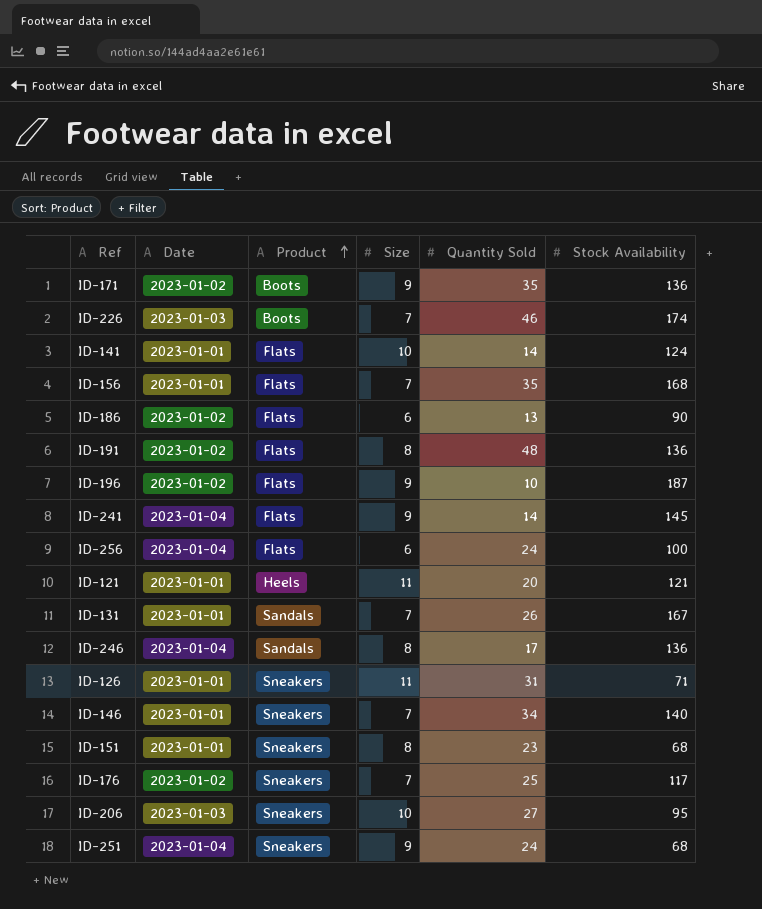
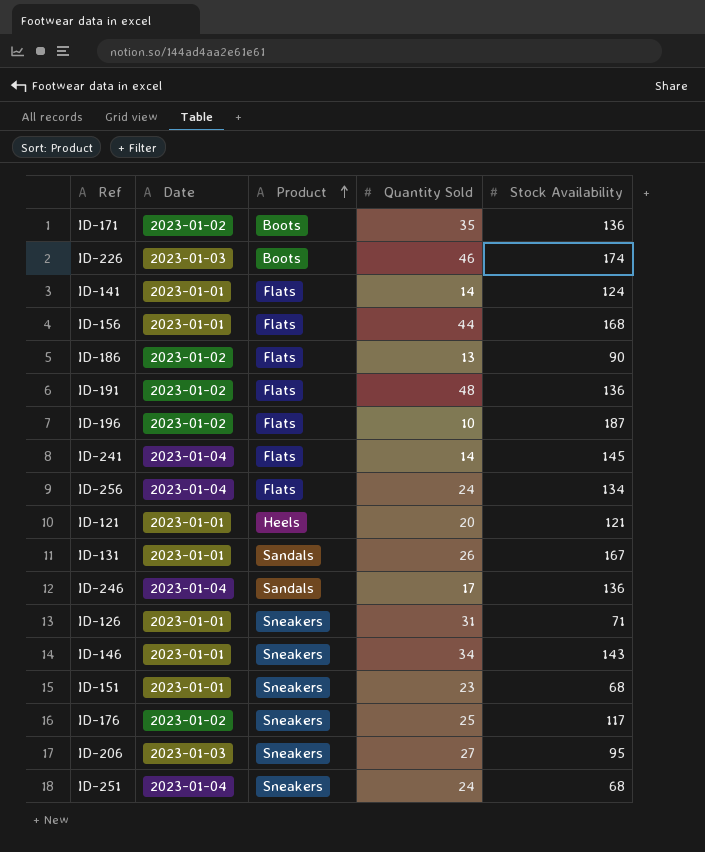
column Size | position: 4 -> none
ID-156 | Quantity Sold: 35 -> 44
ID-256 | Stock Availability: 100 -> 134
ID-146 | Stock Availability: 140 -> 143

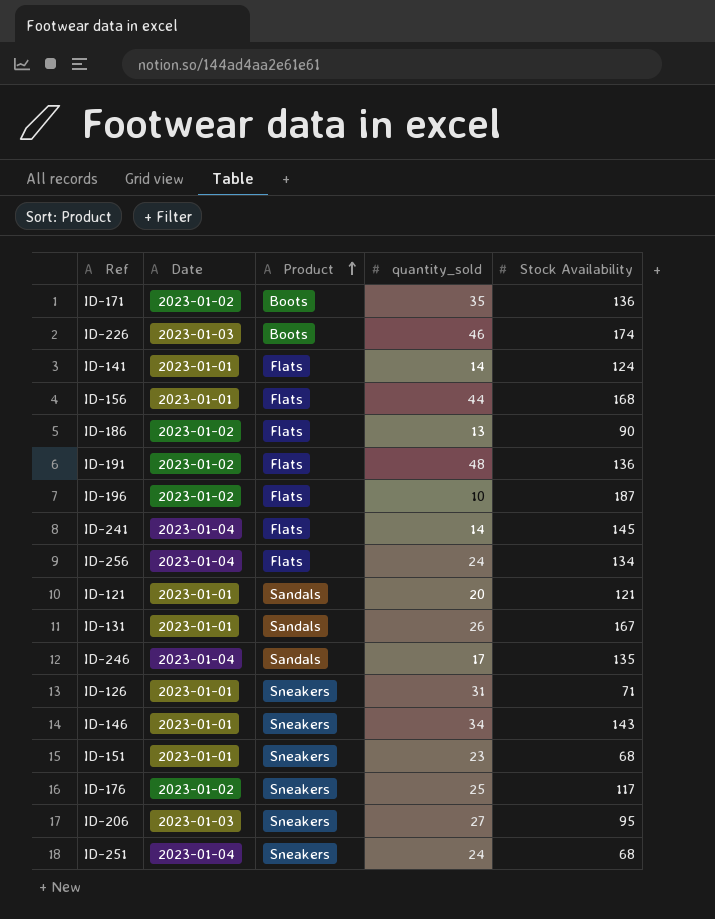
column name: Quantity Sold -> quantity_sold
ID-121 | Product: Heels -> Sandals
ID-246 | Stock Availability: 136 -> 135

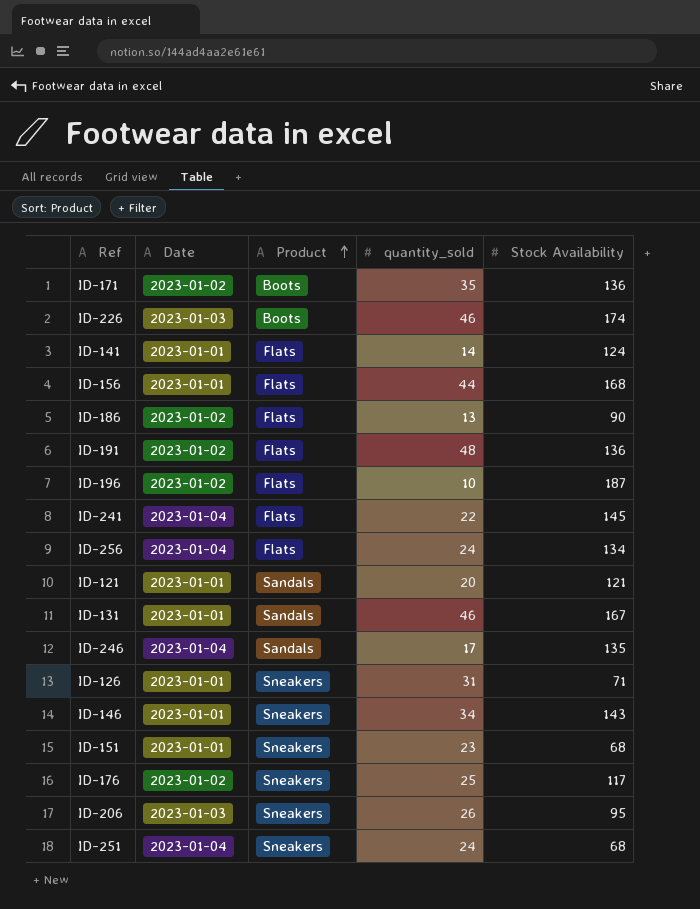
ID-241 | quantity_sold: 14 -> 22
ID-131 | quantity_sold: 26 -> 46
ID-206 | quantity_sold: 27 -> 26

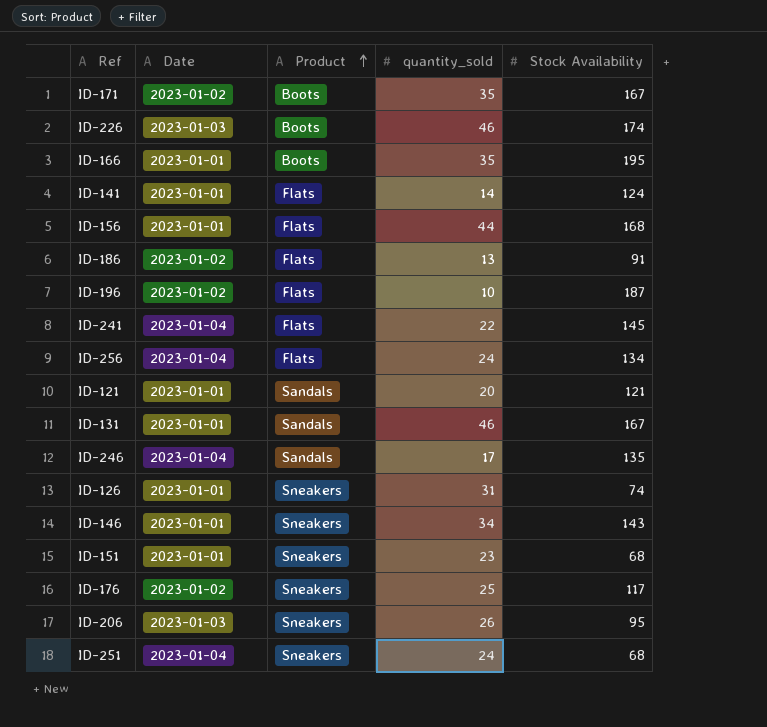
row ID-191: 2023-01-02 | Flats | 48 | 136 -> none
ID-171 | Stock Availability: 136 -> 167
row ID-166: none -> 2023-01-01 | Boots | 35 | 195
ID-186 | Stock Availability: 90 -> 91
ID-126 | Stock Availability: 71 -> 74

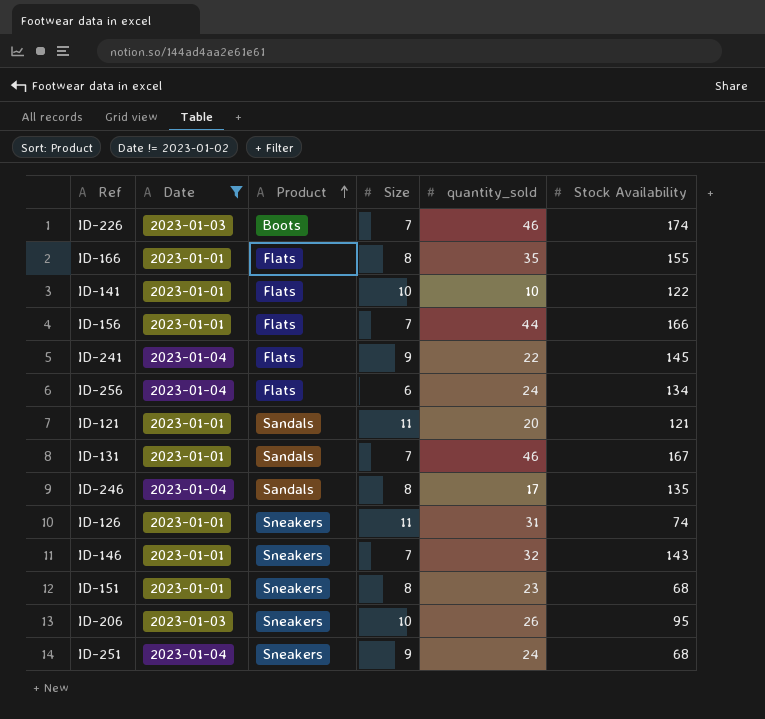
filter: none -> Date != 2023-01-02
column Size | position: none -> 4
ID-166 | Product: Boots -> Flats
ID-166 | Stock Availability: 195 -> 155
ID-141 | quantity_sold: 14 -> 10
ID-141 | Stock Availability: 124 -> 122
ID-156 | Stock Availability: 168 -> 166
ID-146 | quantity_sold: 34 -> 32

